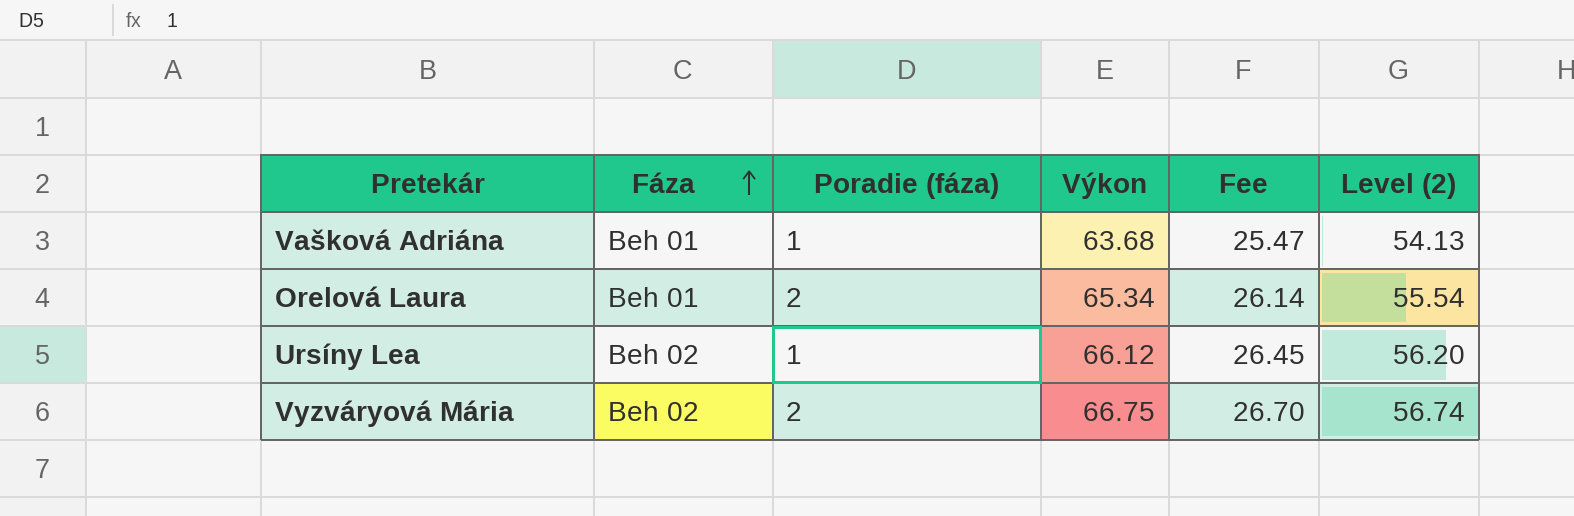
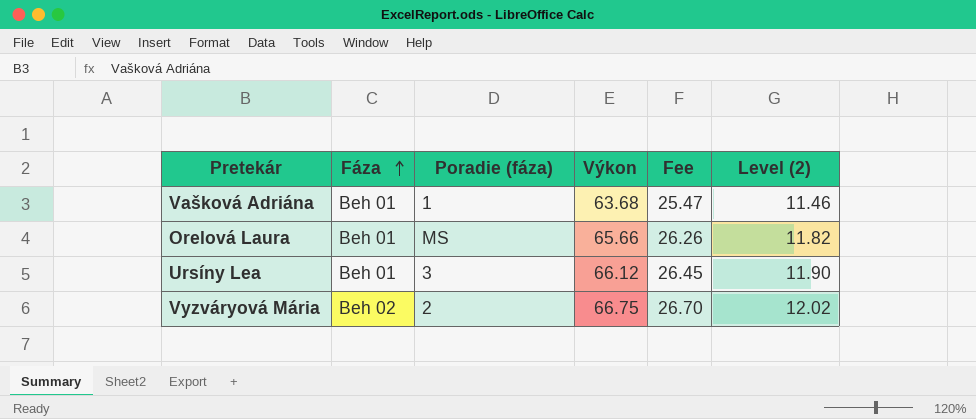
column Level (2) | formula: [Výkon] * 0.85 -> [Výkon] * 0.18
Orelová Laura | Poradie (fáza): 2 -> MS
Orelová Laura | Výkon: 65.34 -> 65.66
Orelová Laura | Fee: 26.14 -> 26.26
Ursíny Lea | Fáza: Beh 02 -> Beh 01
Ursíny Lea | Poradie (fáza): 1 -> 3

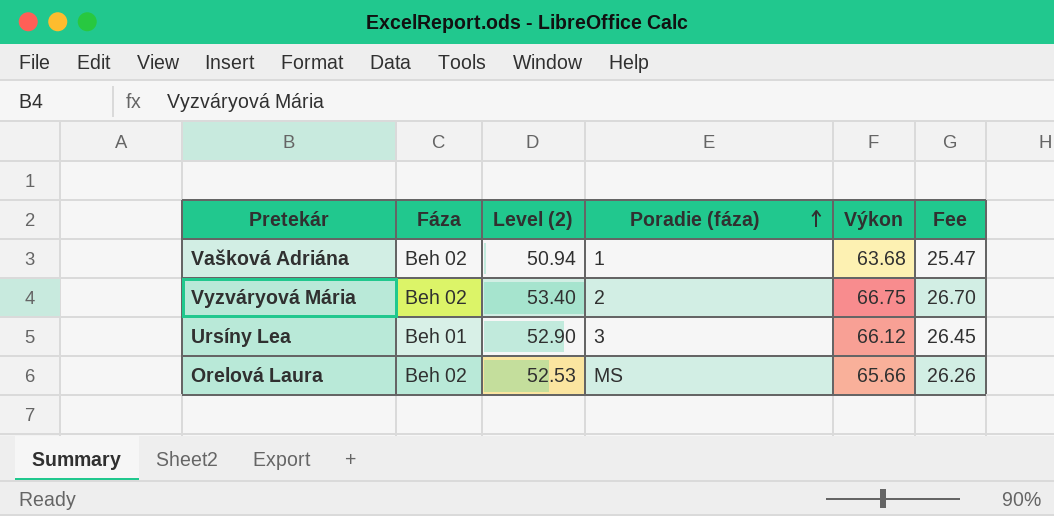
row order: Fáza ascending -> Poradie (fáza) ascending
column Level (2) | formula: [Výkon] * 0.18 -> [Výkon] * 0.8
column Level (2) | position: 6 -> 3
Vašková Adriána | Fáza: Beh 01 -> Beh 02
Orelová Laura | Fáza: Beh 01 -> Beh 02

